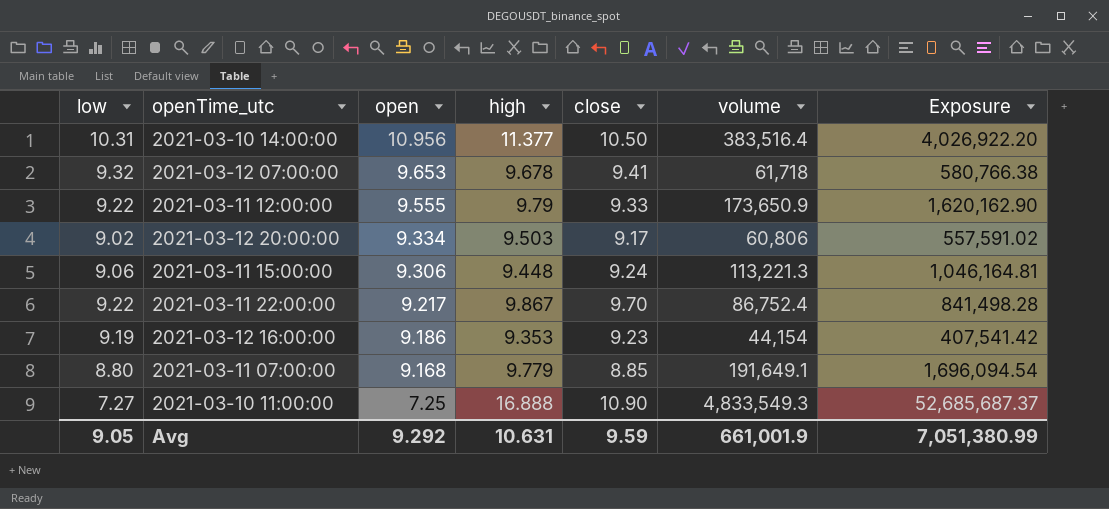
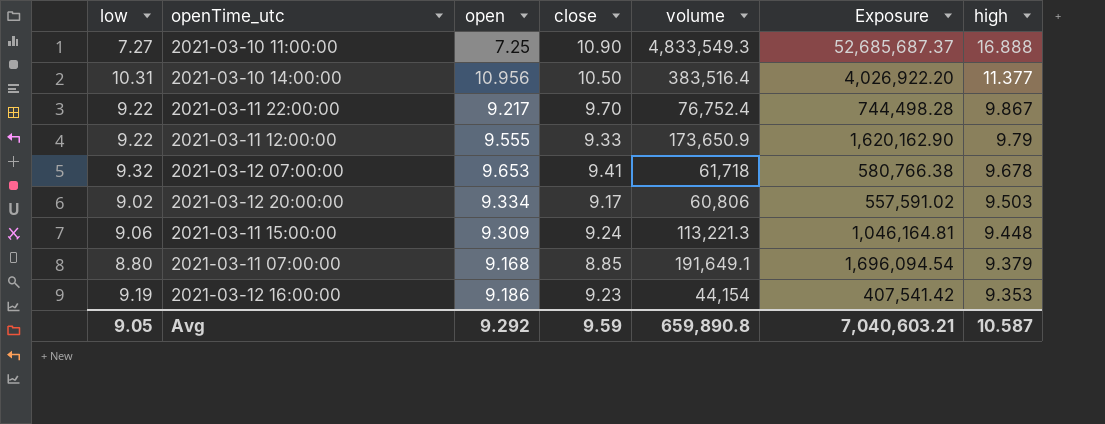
row order: open descending -> high descending
column high | position: 4 -> 7
2021-03-11 22:00:00 | volume: 86,752.4 -> 76,752.4
2021-03-11 22:00:00 | Exposure: 841,498.28 -> 744,498.28
2021-03-11 15:00:00 | open: 9.306 -> 9.309
2021-03-11 07:00:00 | high: 9.779 -> 9.379
Avg | volume: 661,001.9 -> 659,890.8
Avg | Exposure: 7,051,380.99 -> 7,040,603.21
Avg | high: 10.631 -> 10.587

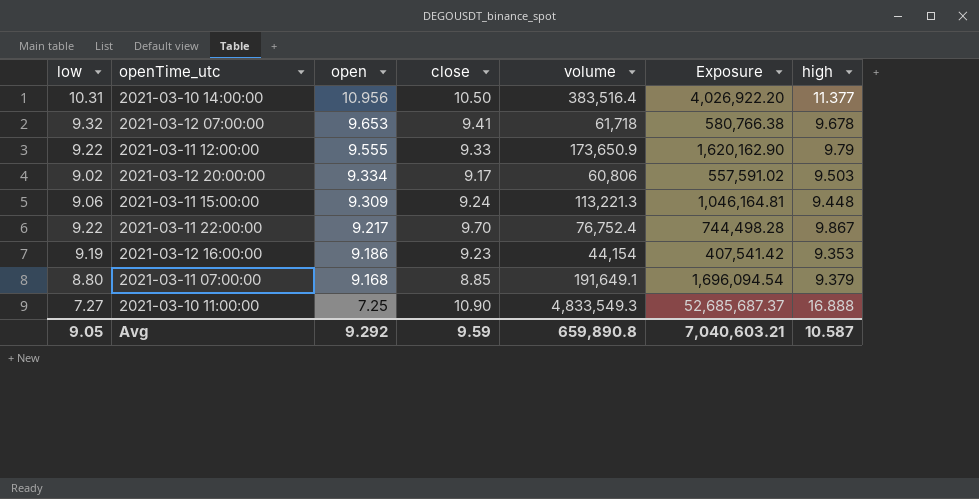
row order: high descending -> open descending

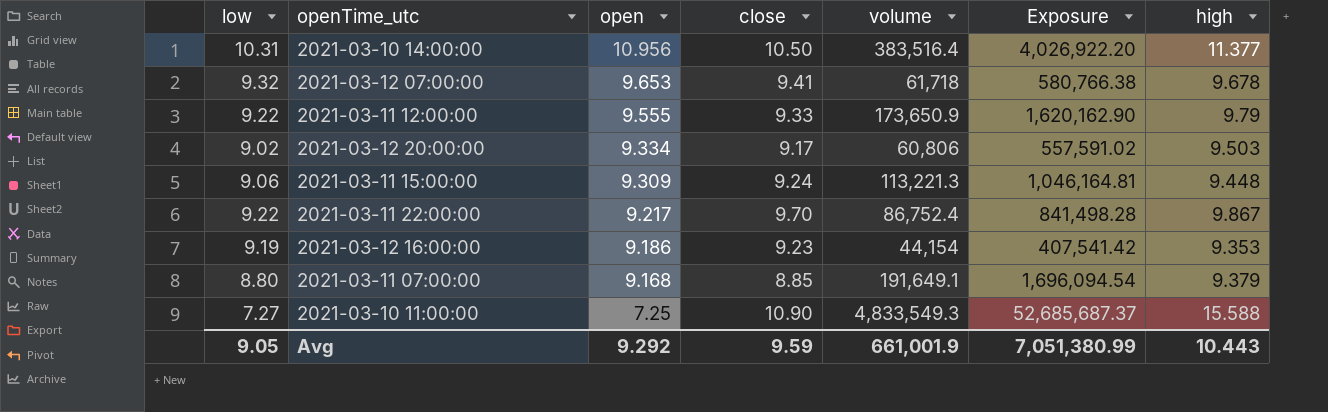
2021-03-11 22:00:00 | volume: 76,752.4 -> 86,752.4
2021-03-11 22:00:00 | Exposure: 744,498.28 -> 841,498.28
2021-03-10 11:00:00 | high: 16.888 -> 15.588
Avg | volume: 659,890.8 -> 661,001.9
Avg | Exposure: 7,040,603.21 -> 7,051,380.99
Avg | high: 10.587 -> 10.443

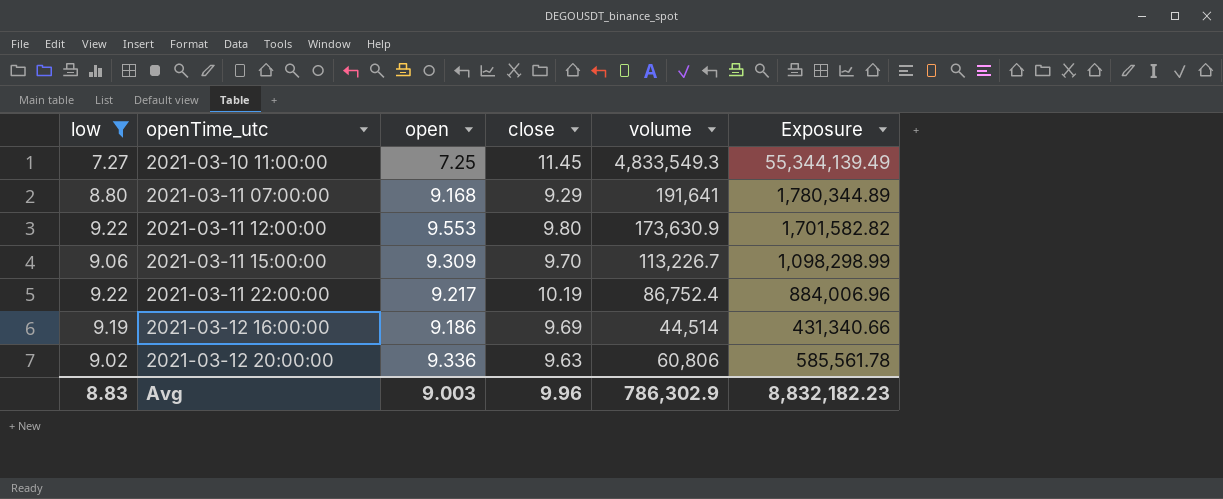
filter: none -> low <= 9.22
row order: open descending -> openTime_utc ascending
column high | position: 7 -> none
2021-03-10 11:00:00 | close: 10.90 -> 11.45
2021-03-10 11:00:00 | Exposure: 52,685,687.37 -> 55,344,139.49
2021-03-11 07:00:00 | close: 8.85 -> 9.29
2021-03-11 07:00:00 | volume: 191,649.1 -> 191,641
2021-03-11 07:00:00 | Exposure: 1,696,094.54 -> 1,780,344.89
2021-03-11 12:00:00 | open: 9.555 -> 9.553
2021-03-11 12:00:00 | close: 9.33 -> 9.80
2021-03-11 12:00:00 | volume: 173,650.9 -> 173,630.9
2021-03-11 12:00:00 | Exposure: 1,620,162.90 -> 1,701,582.82
2021-03-11 15:00:00 | close: 9.24 -> 9.70
2021-03-11 15:00:00 | volume: 113,221.3 -> 113,226.7
2021-03-11 15:00:00 | Exposure: 1,046,164.81 -> 1,098,298.99
2021-03-11 22:00:00 | close: 9.70 -> 10.19
2021-03-11 22:00:00 | Exposure: 841,498.28 -> 884,006.96
2021-03-12 16:00:00 | close: 9.23 -> 9.69
2021-03-12 16:00:00 | volume: 44,154 -> 44,514
2021-03-12 16:00:00 | Exposure: 407,541.42 -> 431,340.66
2021-03-12 20:00:00 | open: 9.334 -> 9.336
2021-03-12 20:00:00 | close: 9.17 -> 9.63
2021-03-12 20:00:00 | Exposure: 557,591.02 -> 585,561.78
Avg | low: 9.05 -> 8.83
Avg | open: 9.292 -> 9.003
Avg | close: 9.59 -> 9.96
Avg | volume: 661,001.9 -> 786,302.9
Avg | Exposure: 7,051,380.99 -> 8,832,182.23

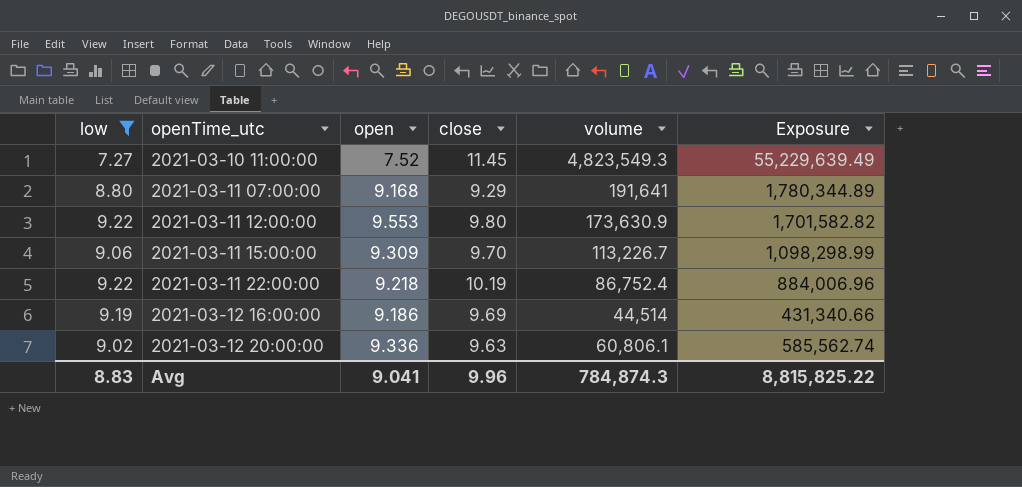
2021-03-10 11:00:00 | open: 7.25 -> 7.52
2021-03-10 11:00:00 | volume: 4,833,549.3 -> 4,823,549.3
2021-03-10 11:00:00 | Exposure: 55,344,139.49 -> 55,229,639.49
2021-03-11 22:00:00 | open: 9.217 -> 9.218
2021-03-12 20:00:00 | volume: 60,806 -> 60,806.1
2021-03-12 20:00:00 | Exposure: 585,561.78 -> 585,562.74
Avg | open: 9.003 -> 9.041
Avg | volume: 786,302.9 -> 784,874.3
Avg | Exposure: 8,832,182.23 -> 8,815,825.22

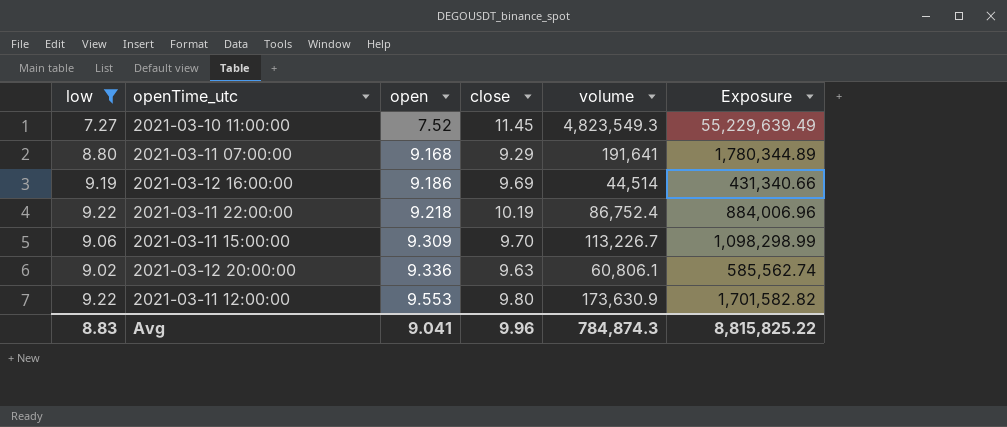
row order: openTime_utc ascending -> open ascending

